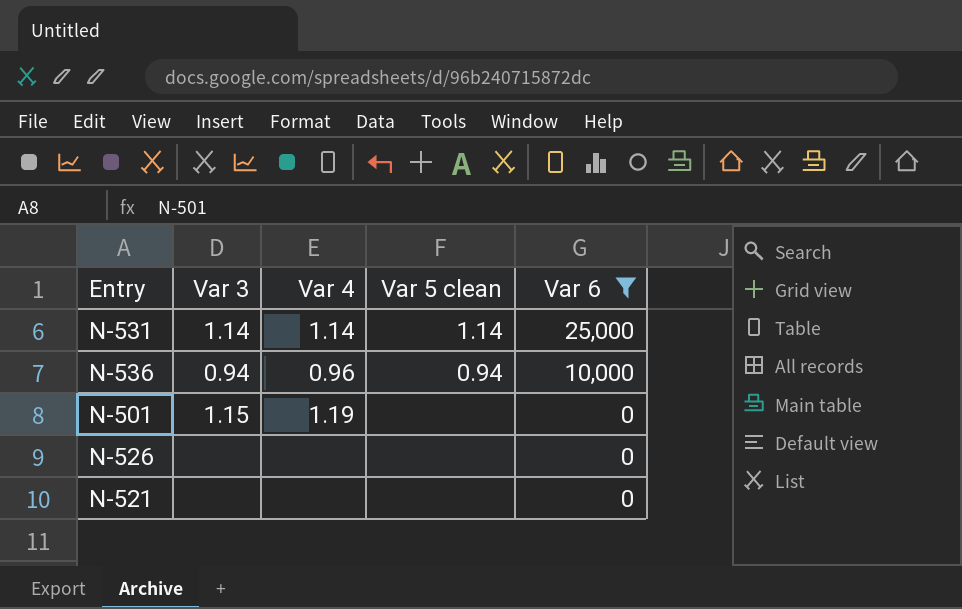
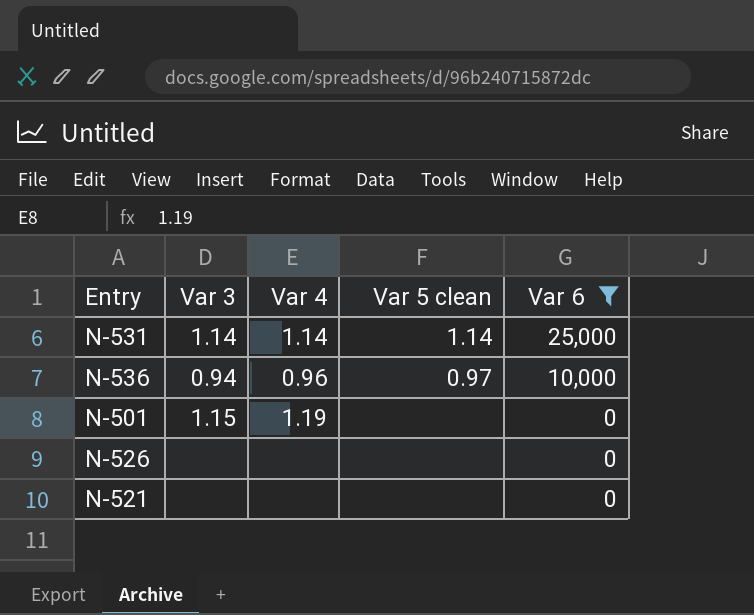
N-536 | Var 5 clean: 0.94 -> 0.97

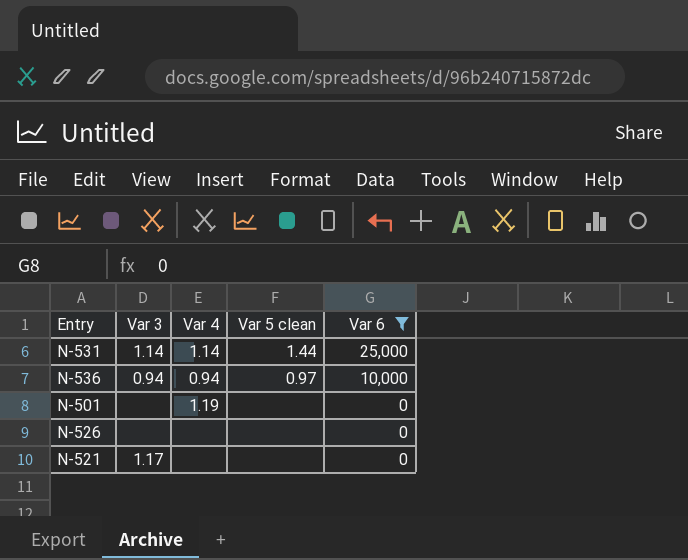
N-531 | Var 5 clean: 1.14 -> 1.44
N-536 | Var 4: 0.96 -> 0.94
N-501 | Var 3: 1.15 -> none
N-521 | Var 3: none -> 1.17

